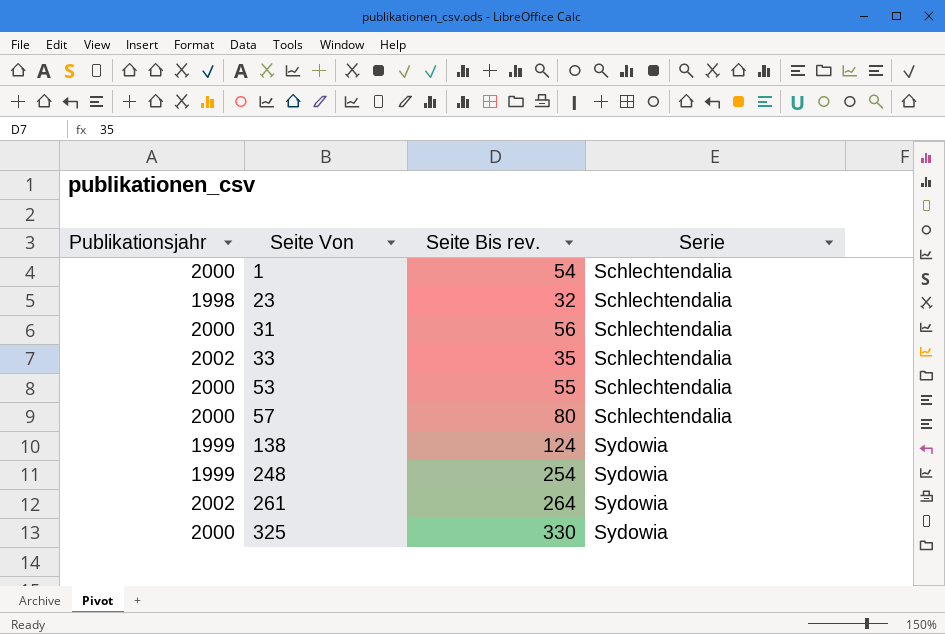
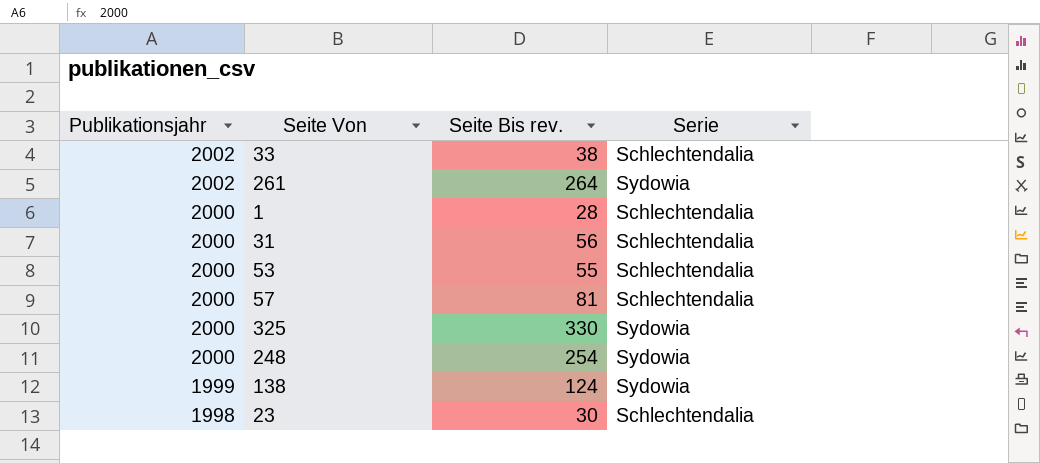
row order: Seite Von ascending -> Publikationsjahr descending
33 | Seite Bis rev.: 35 -> 38
1 | Seite Bis rev.: 54 -> 28
57 | Seite Bis rev.: 80 -> 81
248 | Publikationsjahr: 1999 -> 2000
23 | Seite Bis rev.: 32 -> 30

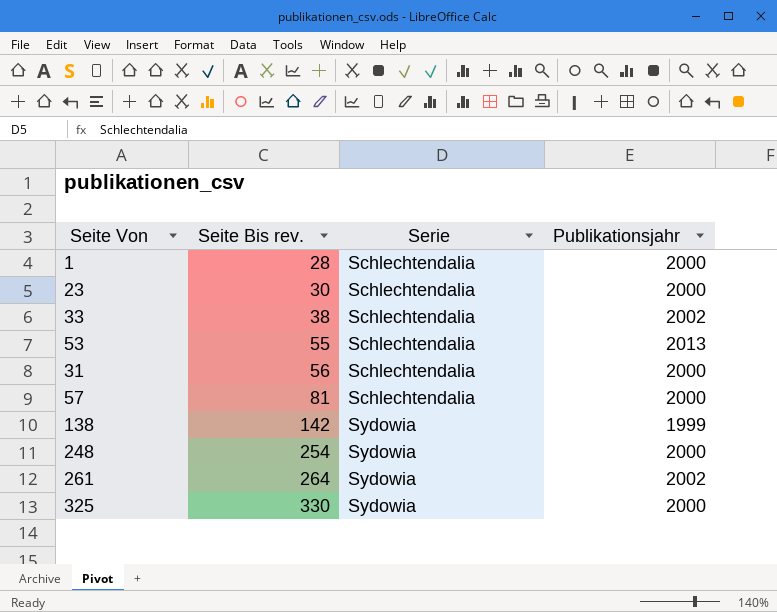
row order: Publikationsjahr descending -> Seite Bis rev. ascending
column Publikationsjahr | position: 1 -> 4
23 | Publikationsjahr: 1998 -> 2000
53 | Publikationsjahr: 2000 -> 2013
138 | Seite Bis rev.: 124 -> 142

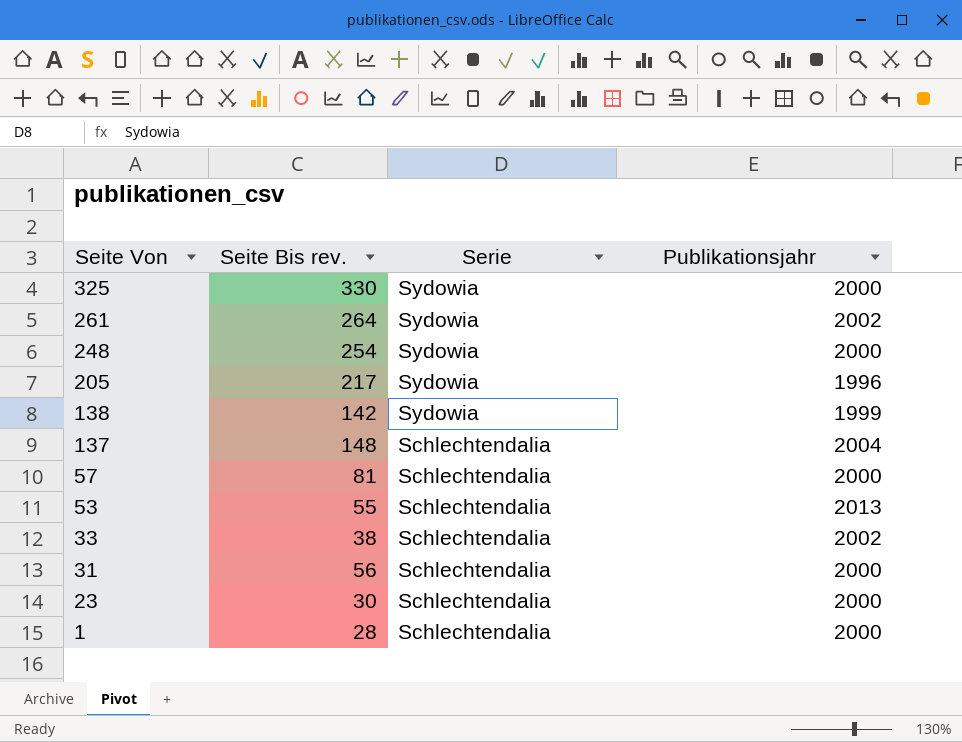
row order: Seite Bis rev. ascending -> Seite Von descending
row 205: none -> 217 | Sydowia | 1996
row 137: none -> 148 | Schlechtendalia | 2004

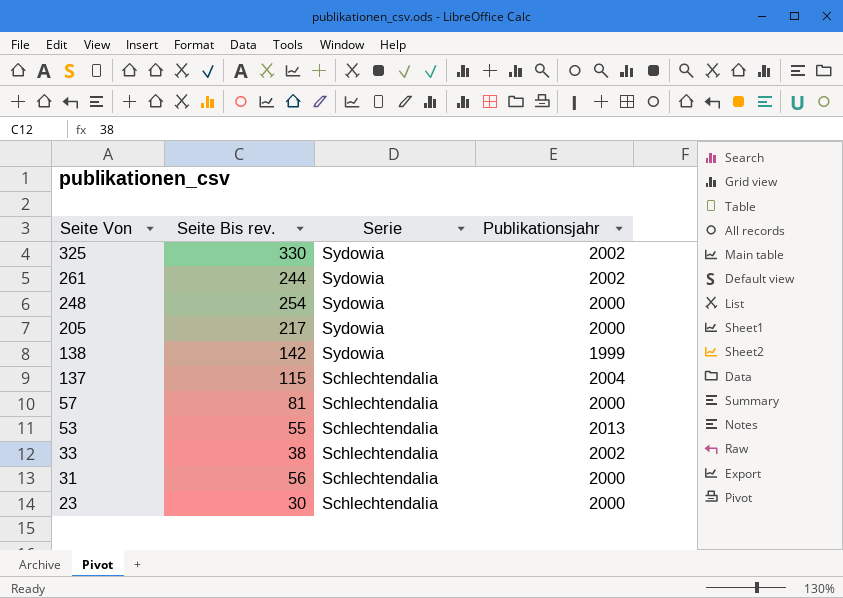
row 1: 28 | Schlechtendalia | 2000 -> none
325 | Publikationsjahr: 2000 -> 2002
261 | Seite Bis rev.: 264 -> 244
205 | Publikationsjahr: 1996 -> 2000
137 | Seite Bis rev.: 148 -> 115

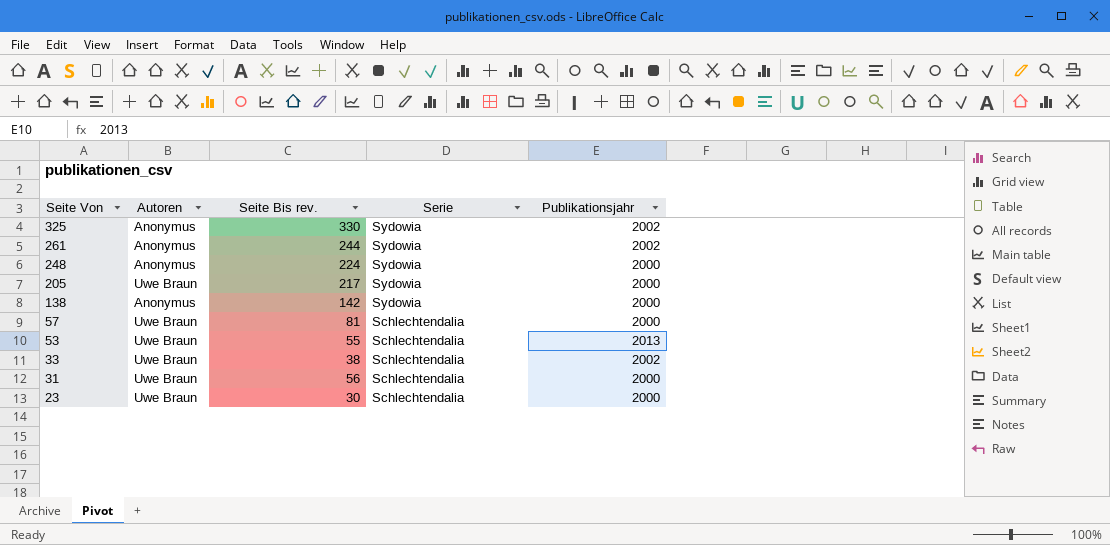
column Autoren | position: none -> 2
row 137: 115 | Schlechtendalia | 2004 -> none
248 | Seite Bis rev.: 254 -> 224
138 | Publikationsjahr: 1999 -> 2000

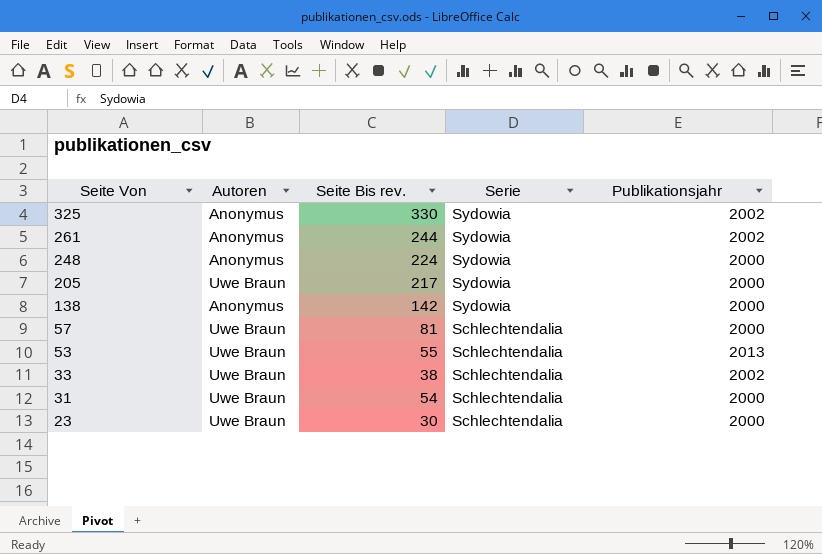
31 | Seite Bis rev.: 56 -> 54

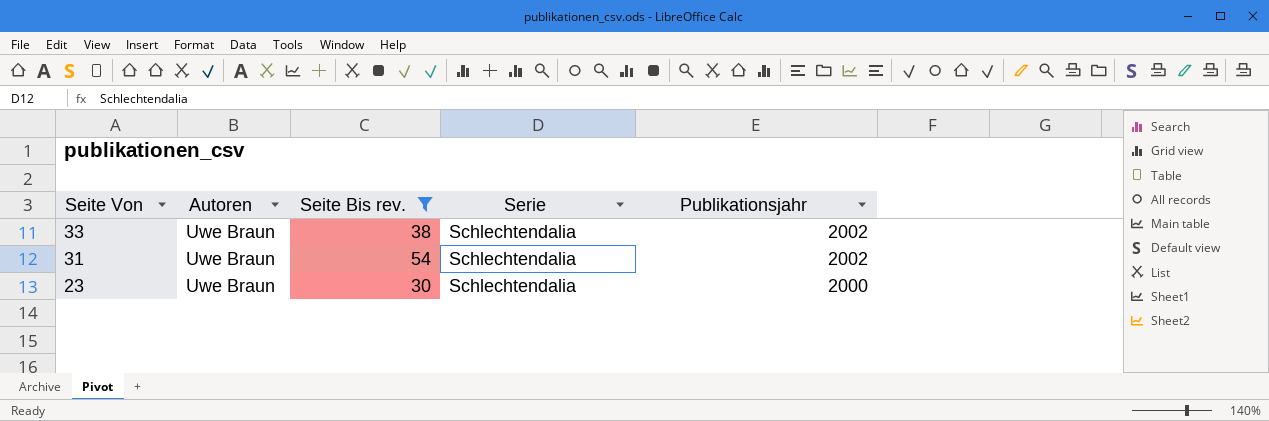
filter: none -> Seite Bis rev. <= 54
31 | Publikationsjahr: 2000 -> 2002

